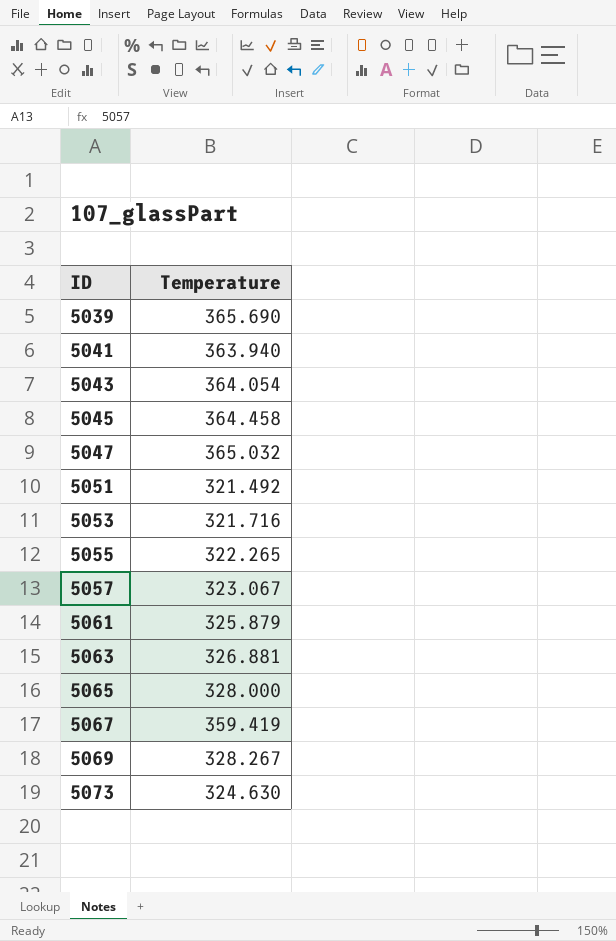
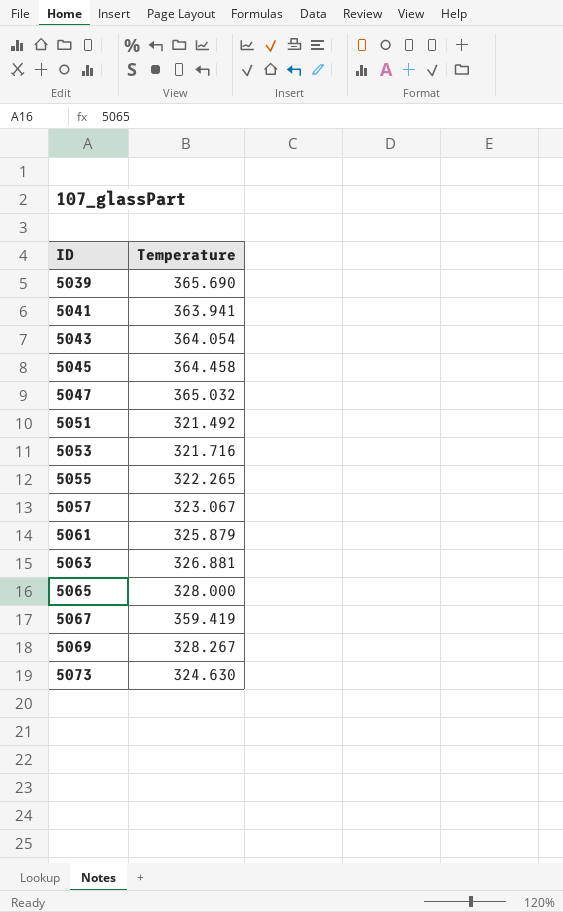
5041 | Temperature: 363.940 -> 363.941

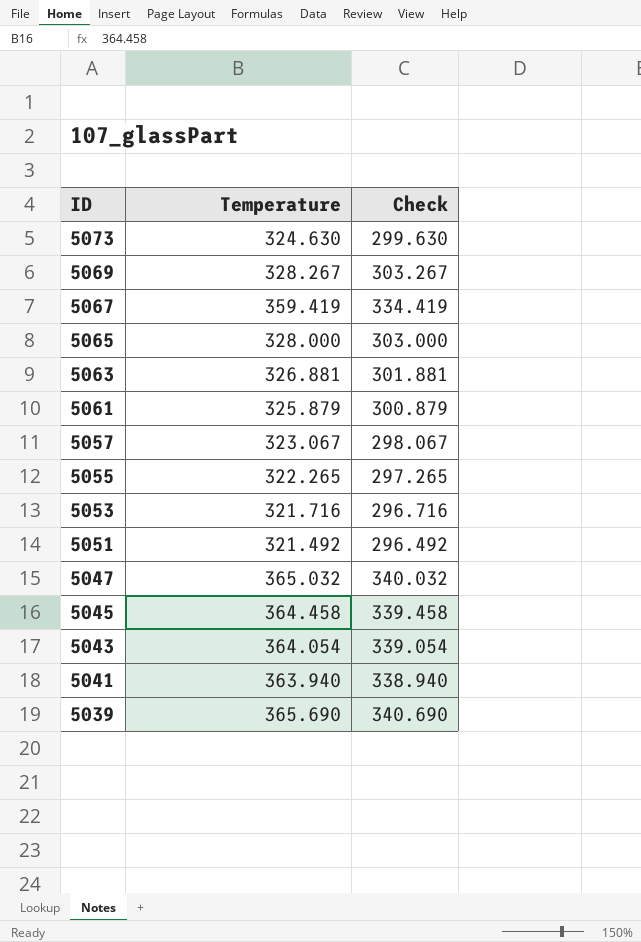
row order: ID ascending -> ID descending
column Check | formula: none -> [Temperature] - 25
5041 | Temperature: 363.941 -> 363.940

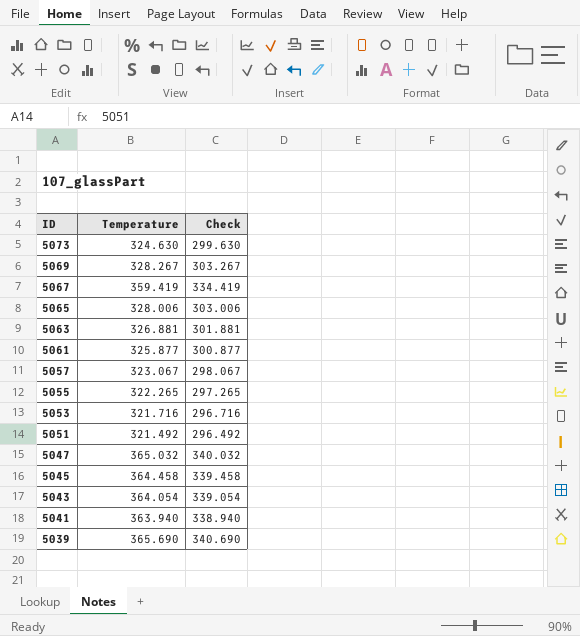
5065 | Temperature: 328.000 -> 328.006
5065 | Check: 303.000 -> 303.006
5061 | Temperature: 325.879 -> 325.877
5061 | Check: 300.879 -> 300.877

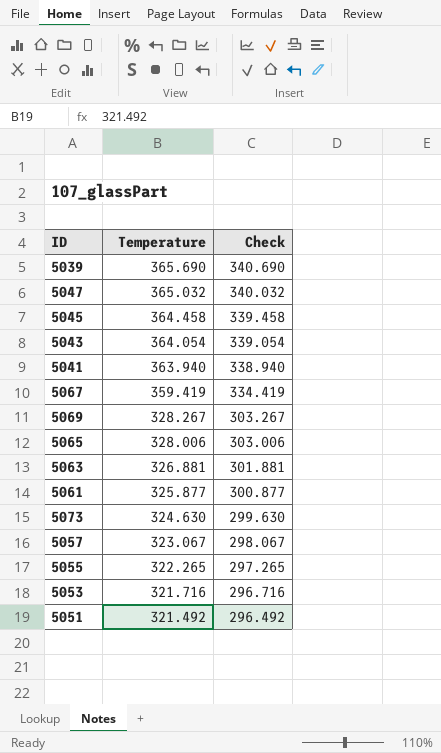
row order: ID descending -> Temperature descending

